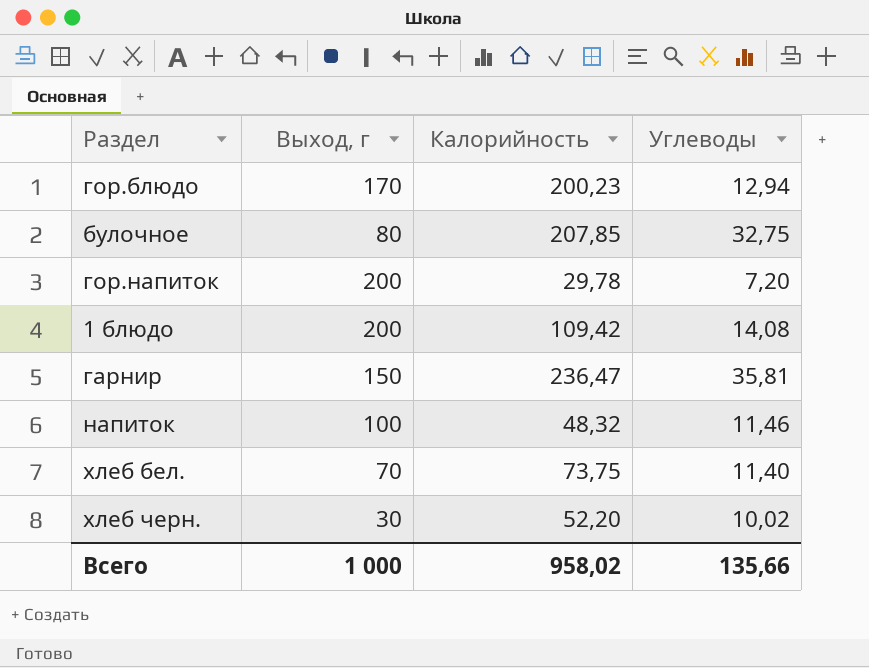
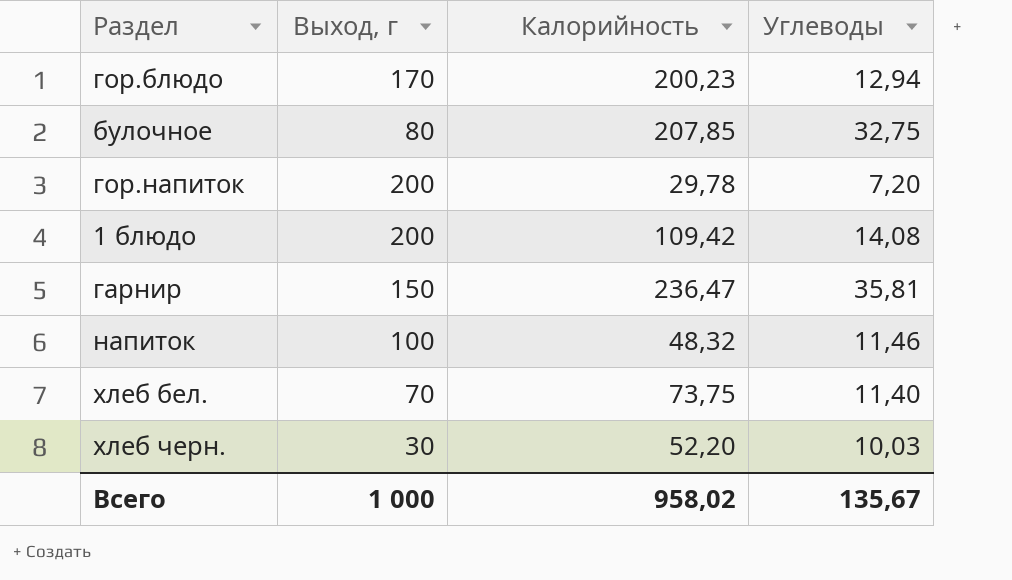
хлеб черн. | Углеводы: 10,02 -> 10,03
Всего | Углеводы: 135,66 -> 135,67

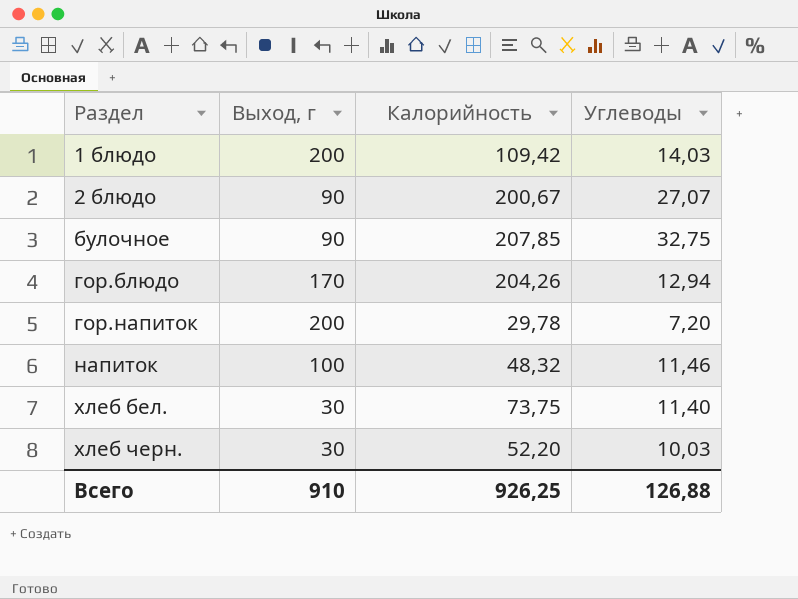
row order: none -> Раздел ascending
row гарнир: 150 | 236,47 | 35,81 -> none
1 блюдо | Углеводы: 14,08 -> 14,03
row 2 блюдо: none -> 90 | 200,67 | 27,07
булочное | Выход, г: 80 -> 90
гор.блюдо | Калорийность: 200,23 -> 204,26
хлеб бел. | Выход, г: 70 -> 30
Всего | Выход, г: 1 000 -> 910
Всего | Калорийность: 958,02 -> 926,25
Всего | Углеводы: 135,67 -> 126,88

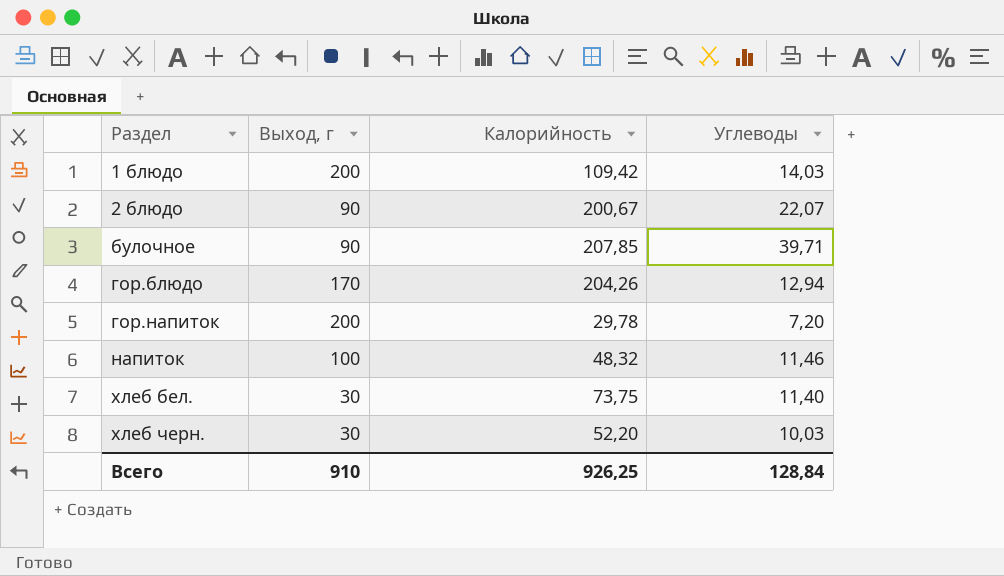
2 блюдо | Углеводы: 27,07 -> 22,07
булочное | Углеводы: 32,75 -> 39,71
Всего | Углеводы: 126,88 -> 128,84

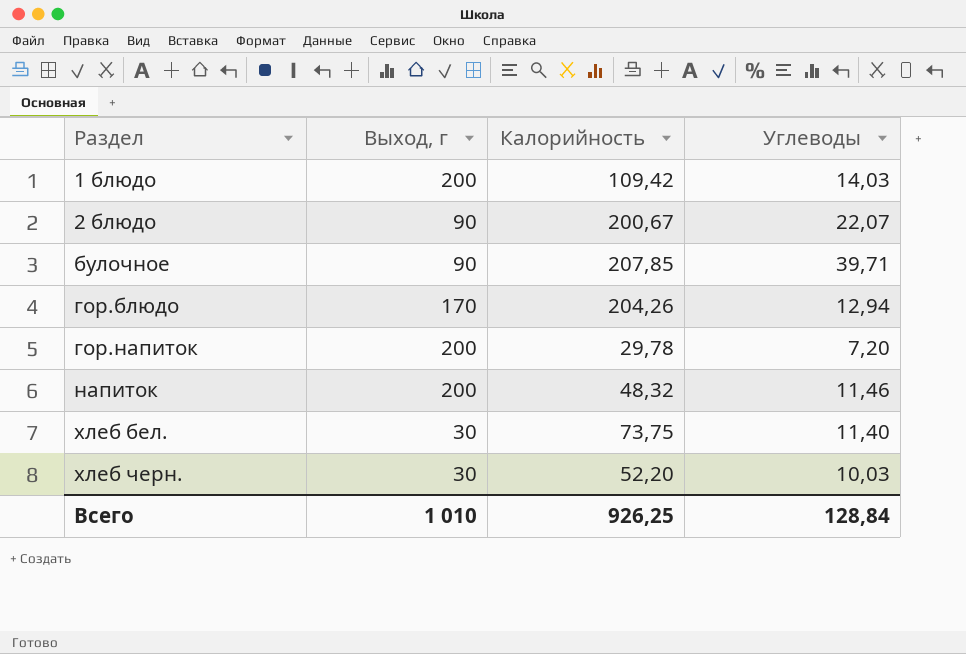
напиток | Выход, г: 100 -> 200
Всего | Выход, г: 910 -> 1 010

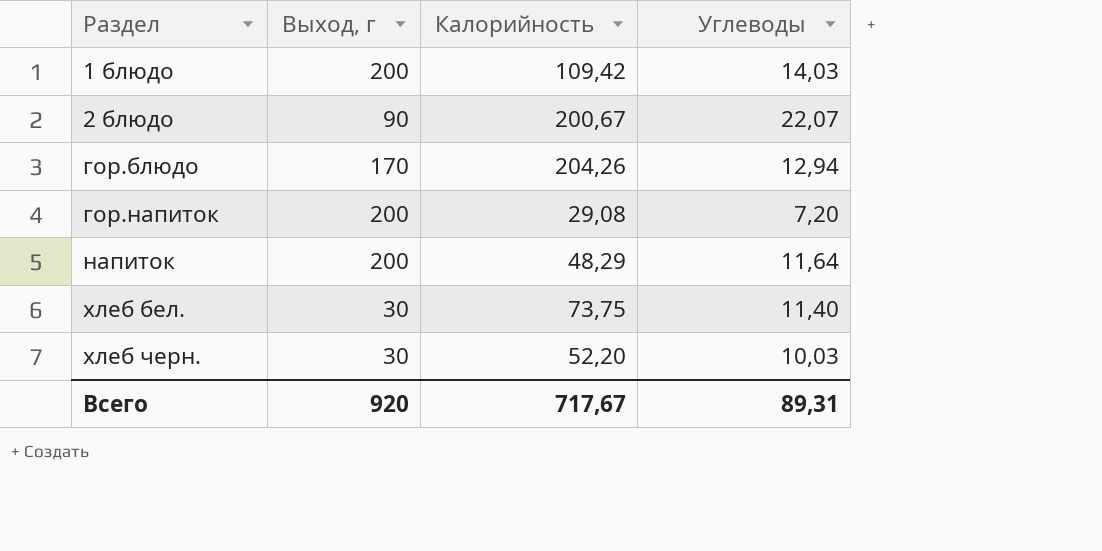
row булочное: 90 | 207,85 | 39,71 -> none
гор.напиток | Калорийность: 29,78 -> 29,08
напиток | Калорийность: 48,32 -> 48,29
напиток | Углеводы: 11,46 -> 11,64
Всего | Выход, г: 1 010 -> 920
Всего | Калорийность: 926,25 -> 717,67
Всего | Углеводы: 128,84 -> 89,31

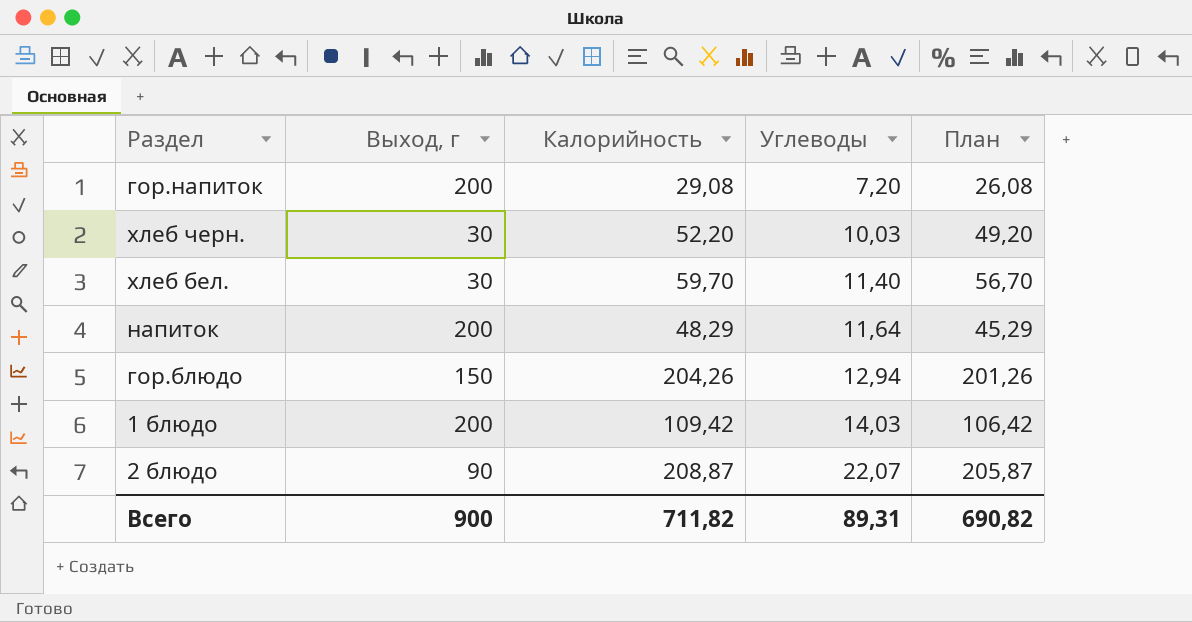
row order: Раздел ascending -> Углеводы ascending
column План | formula: none -> [Калорийность] - 3
хлеб бел. | Калорийность: 73,75 -> 59,70
гор.блюдо | Выход, г: 170 -> 150
2 блюдо | Калорийность: 200,67 -> 208,87
Всего | Выход, г: 920 -> 900
Всего | Калорийность: 717,67 -> 711,82

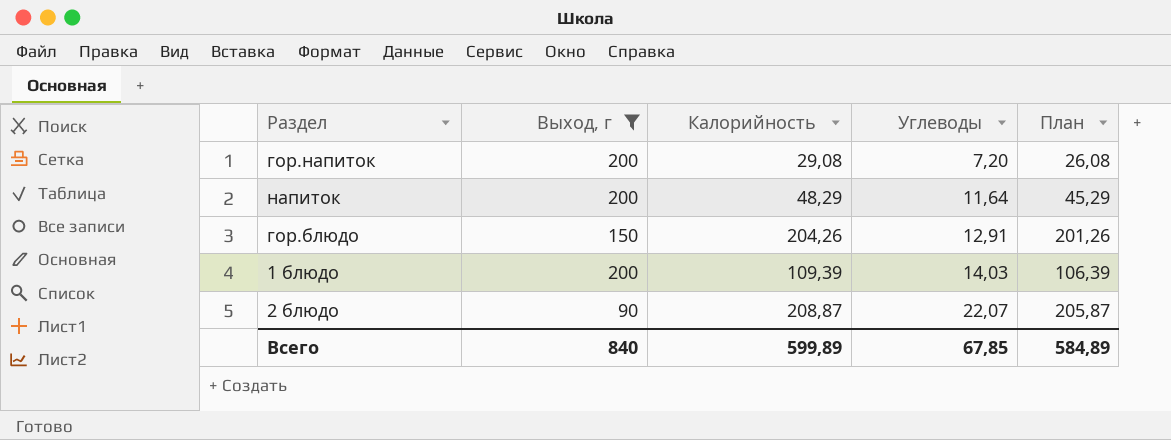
filter: none -> Выход, г != 30
гор.блюдо | Углеводы: 12,94 -> 12,91
1 блюдо | Калорийность: 109,42 -> 109,39
1 блюдо | План: 106,42 -> 106,39
Всего | Выход, г: 900 -> 840
Всего | Калорийность: 711,82 -> 599,89
Всего | Углеводы: 89,31 -> 67,85
Всего | План: 690,82 -> 584,89

